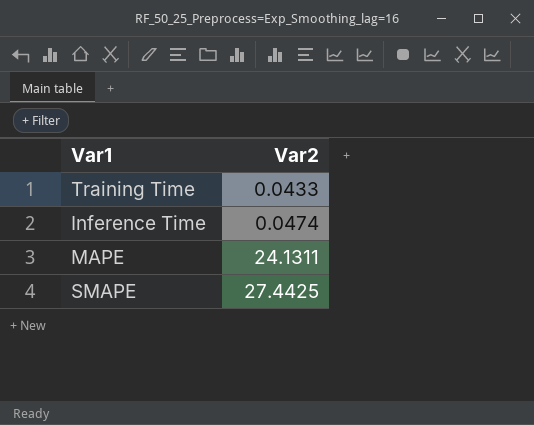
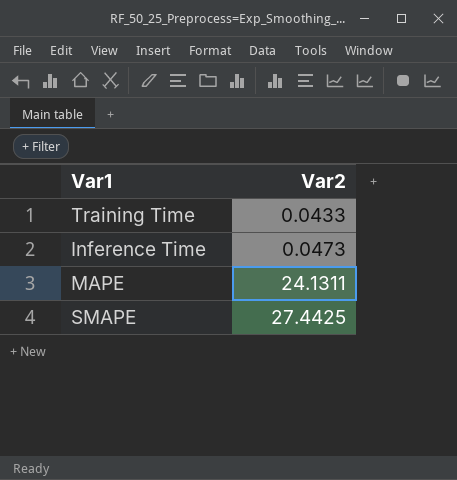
Inference Time | Var2: 0.0474 -> 0.0473

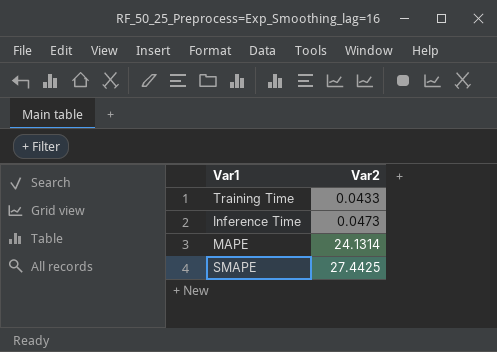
MAPE | Var2: 24.1311 -> 24.1314

